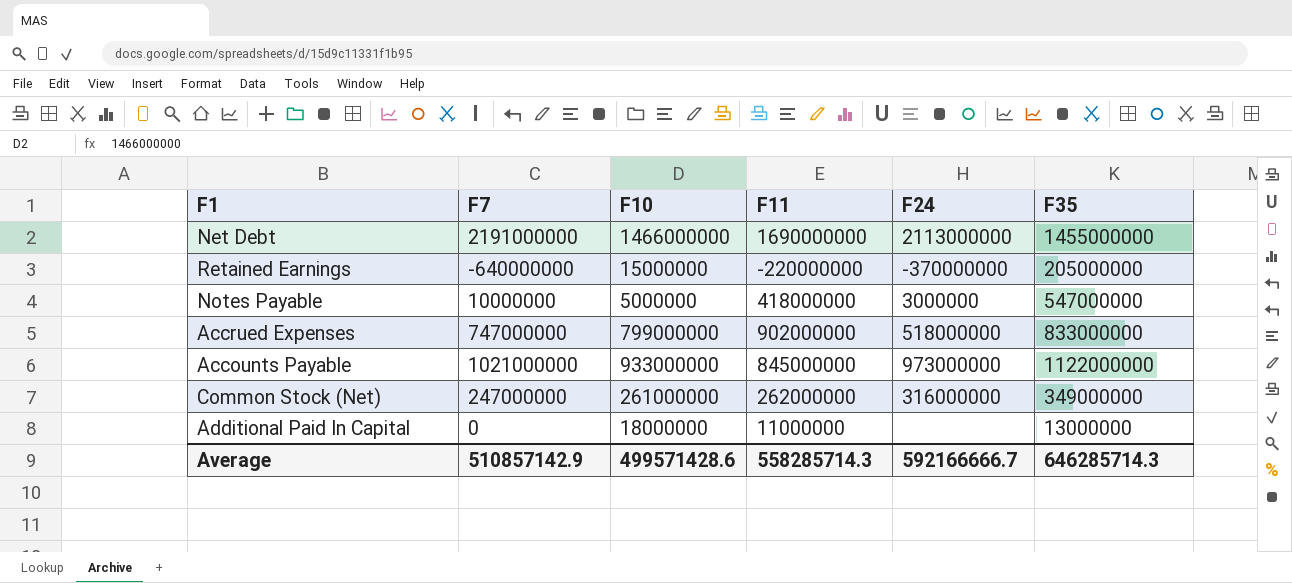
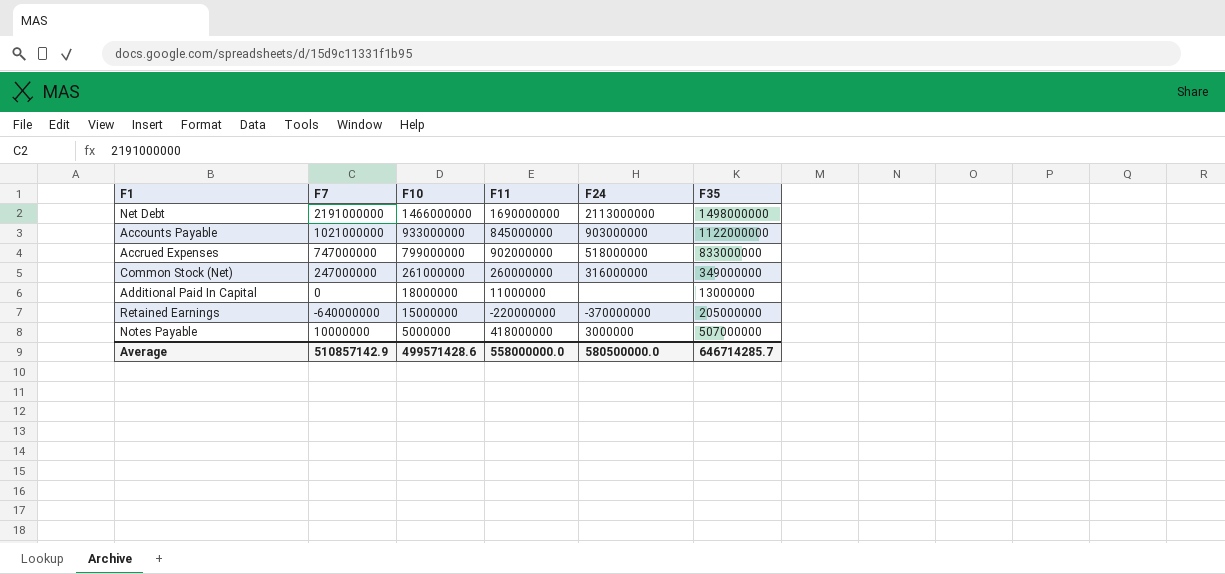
row order: none -> F10 descending
Net Debt | F35: 1455000000 -> 1498000000
Accounts Payable | F24: 973000000 -> 903000000
Common Stock (Net) | F11: 262000000 -> 260000000
Notes Payable | F35: 547000000 -> 507000000
Average | F11: 558285714.3 -> 558000000.0
Average | F24: 592166666.7 -> 580500000.0
Average | F35: 646285714.3 -> 646714285.7

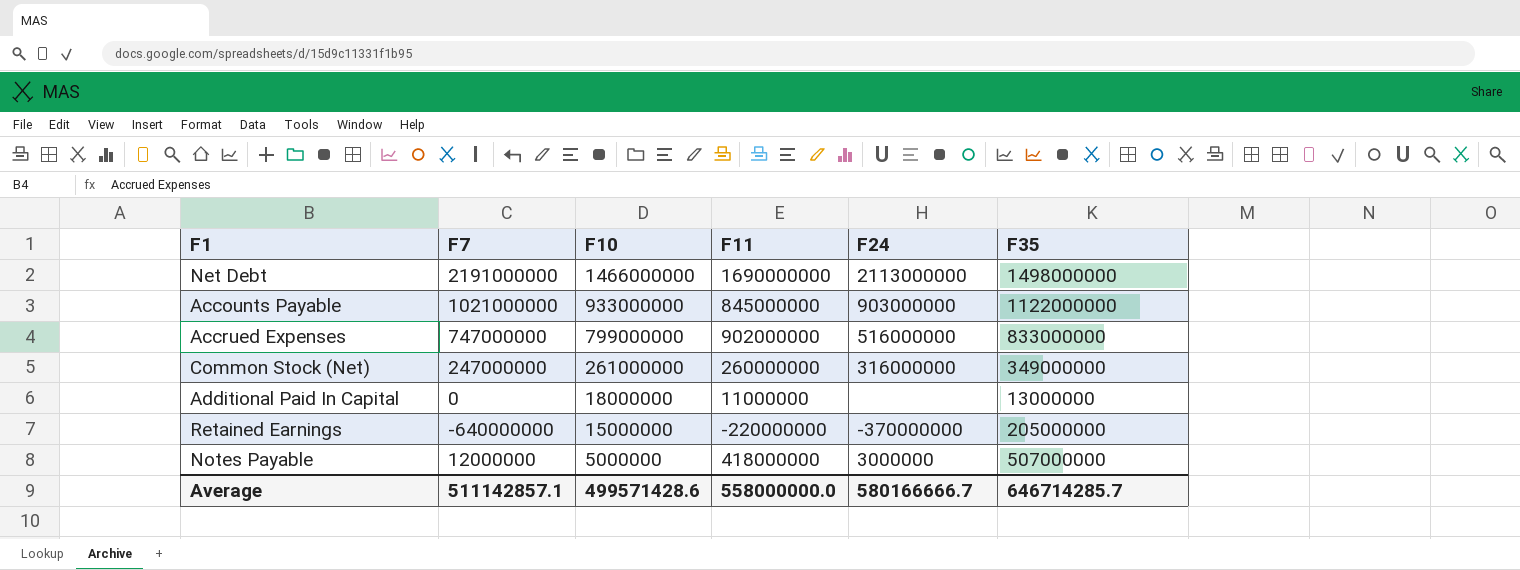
Accrued Expenses | F24: 518000000 -> 516000000
Notes Payable | F7: 10000000 -> 12000000
Average | F7: 510857142.9 -> 511142857.1
Average | F24: 580500000.0 -> 580166666.7

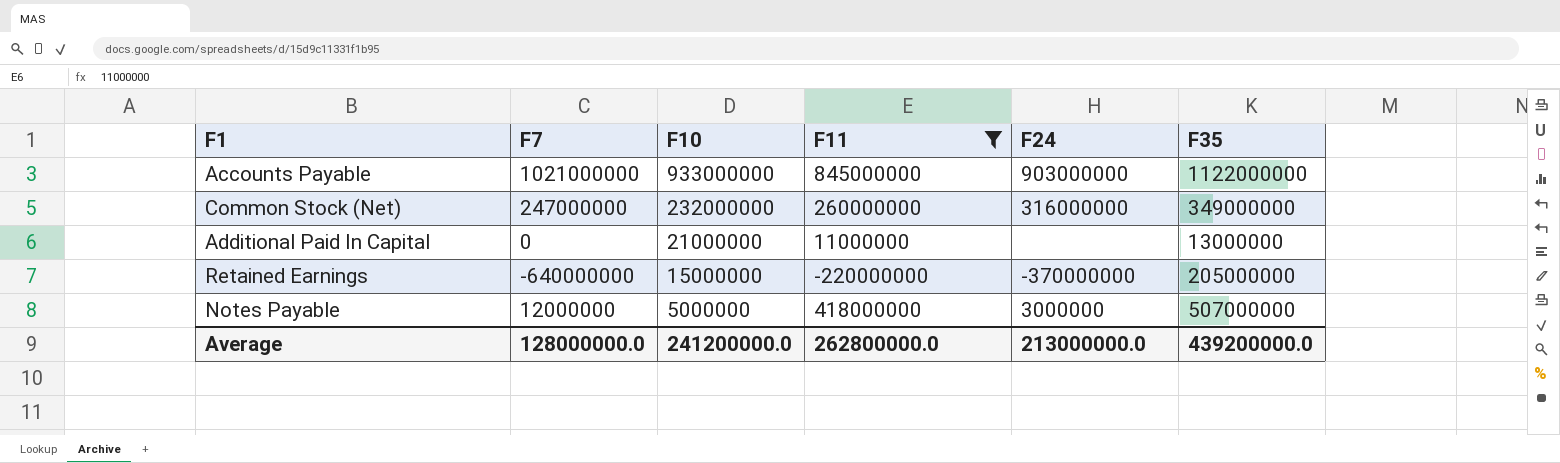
filter: none -> F11 <= 845000000
Common Stock (Net) | F10: 261000000 -> 232000000
Additional Paid In Capital | F10: 18000000 -> 21000000
Average | F7: 511142857.1 -> 128000000.0
Average | F10: 499571428.6 -> 241200000.0
Average | F11: 558000000.0 -> 262800000.0
Average | F24: 580166666.7 -> 213000000.0
Average | F35: 646714285.7 -> 439200000.0

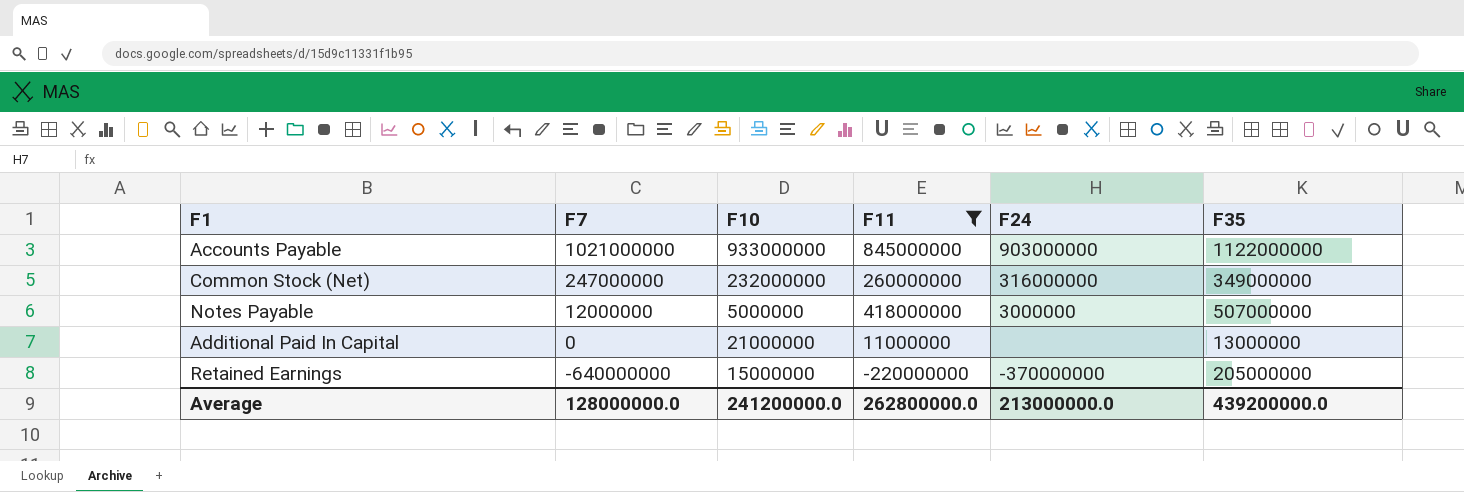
row order: F10 descending -> F7 descending

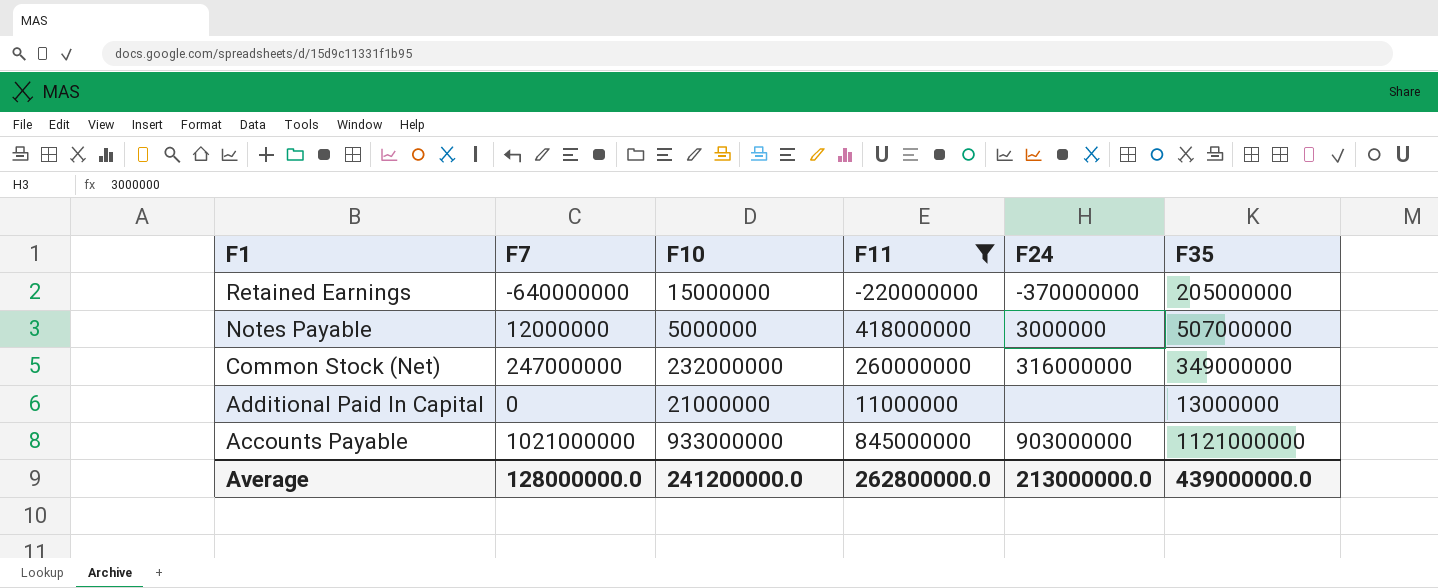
row order: F7 descending -> F1 descending
Accounts Payable | F35: 1122000000 -> 1121000000
Average | F35: 439200000.0 -> 439000000.0

